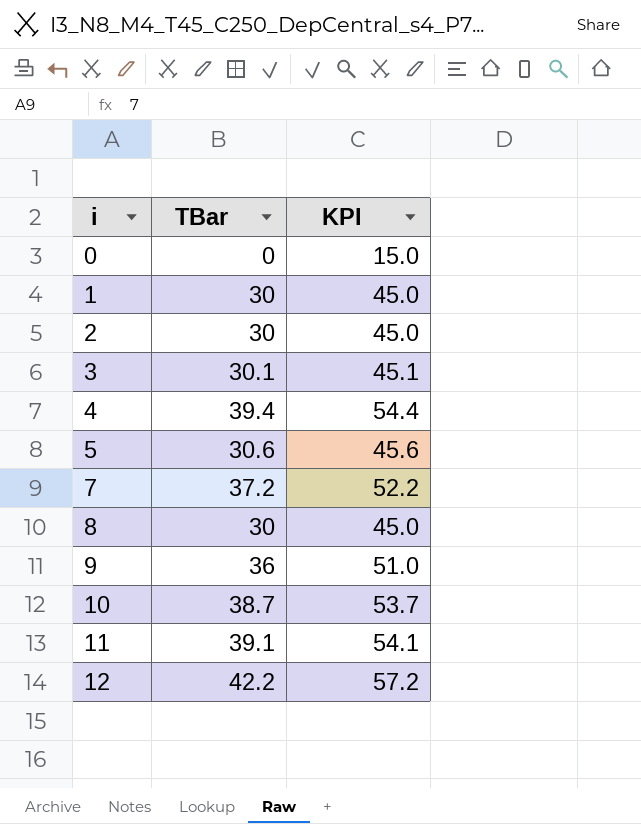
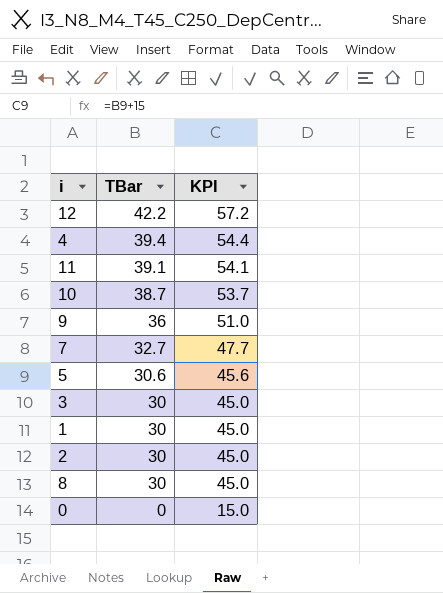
row order: i ascending -> TBar descending
7 | TBar: 37.2 -> 32.7
7 | KPI: 52.2 -> 47.7
3 | TBar: 30.1 -> 30
3 | KPI: 45.1 -> 45.0

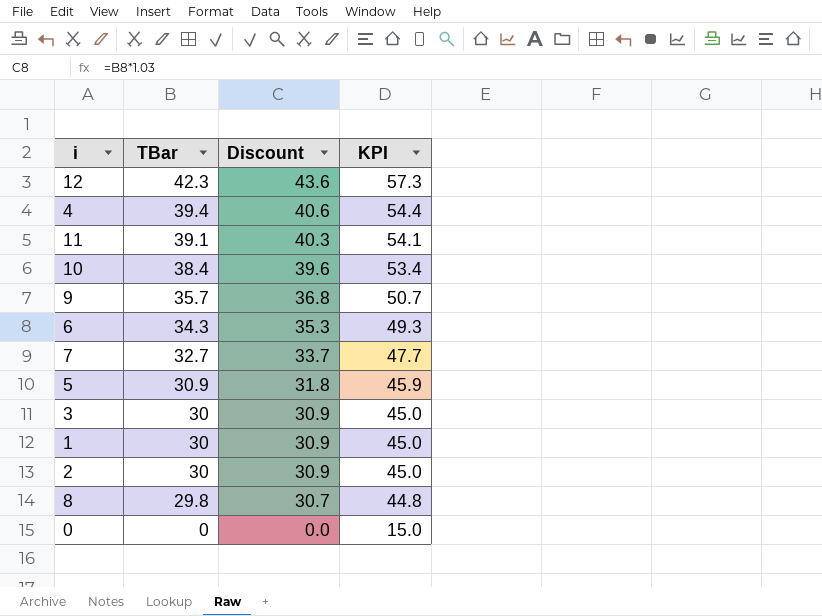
column Discount | formula: none -> [TBar] * 1.03
12 | TBar: 42.2 -> 42.3
12 | KPI: 57.2 -> 57.3
10 | TBar: 38.7 -> 38.4
10 | KPI: 53.7 -> 53.4
9 | TBar: 36 -> 35.7
9 | KPI: 51.0 -> 50.7
row 6: none -> 34.3 | 35.3 | 49.3
5 | TBar: 30.6 -> 30.9
5 | KPI: 45.6 -> 45.9
8 | TBar: 30 -> 29.8
8 | KPI: 45.0 -> 44.8

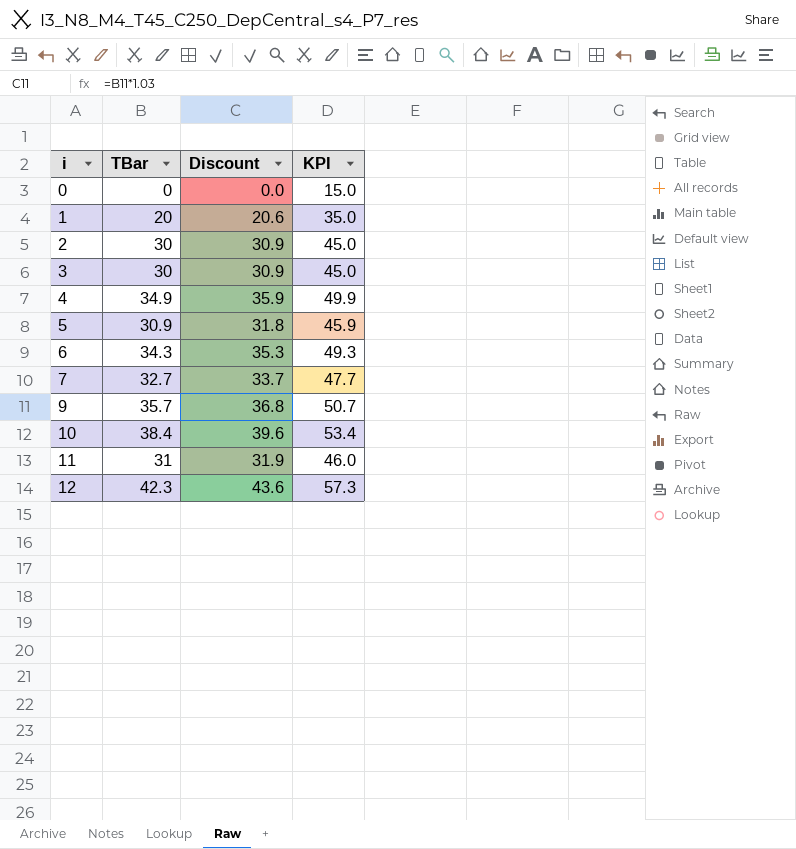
row order: TBar descending -> i ascending
row 8: 29.8 | 30.7 | 44.8 -> none
1 | TBar: 30 -> 20
1 | Discount: 30.9 -> 20.6
1 | KPI: 45.0 -> 35.0
4 | TBar: 39.4 -> 34.9
4 | Discount: 40.6 -> 35.9
4 | KPI: 54.4 -> 49.9
11 | TBar: 39.1 -> 31
11 | Discount: 40.3 -> 31.9
11 | KPI: 54.1 -> 46.0

